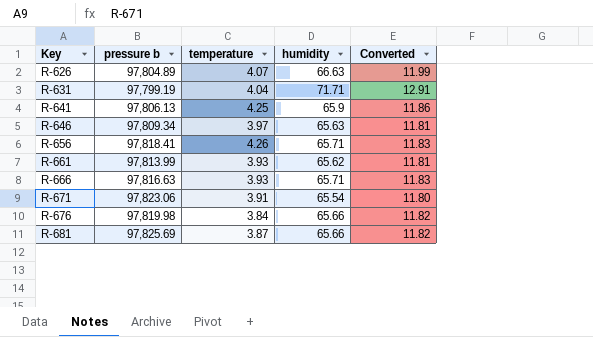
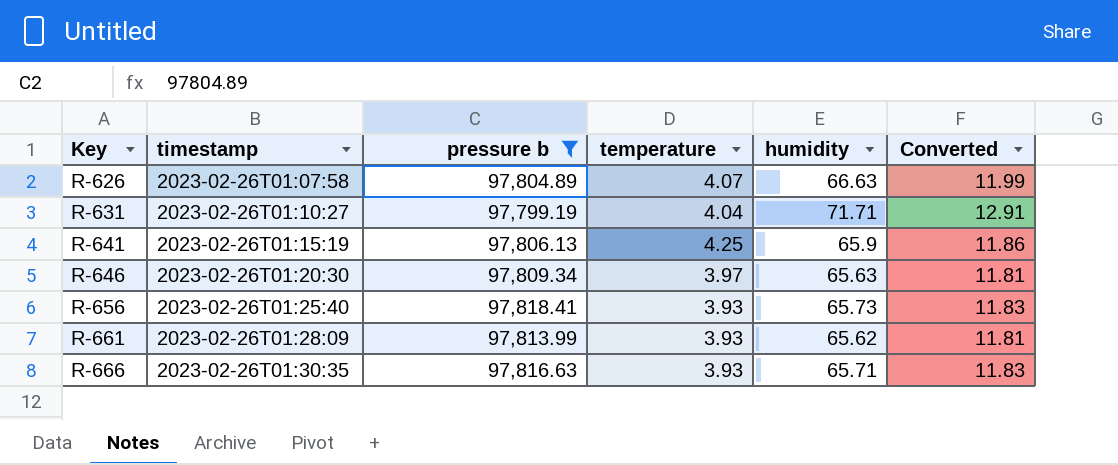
filter: none -> pressure b <= 97,818.41
column timestamp | position: none -> 2
R-656 | temperature: 4.26 -> 3.93
R-656 | humidity: 65.71 -> 65.73

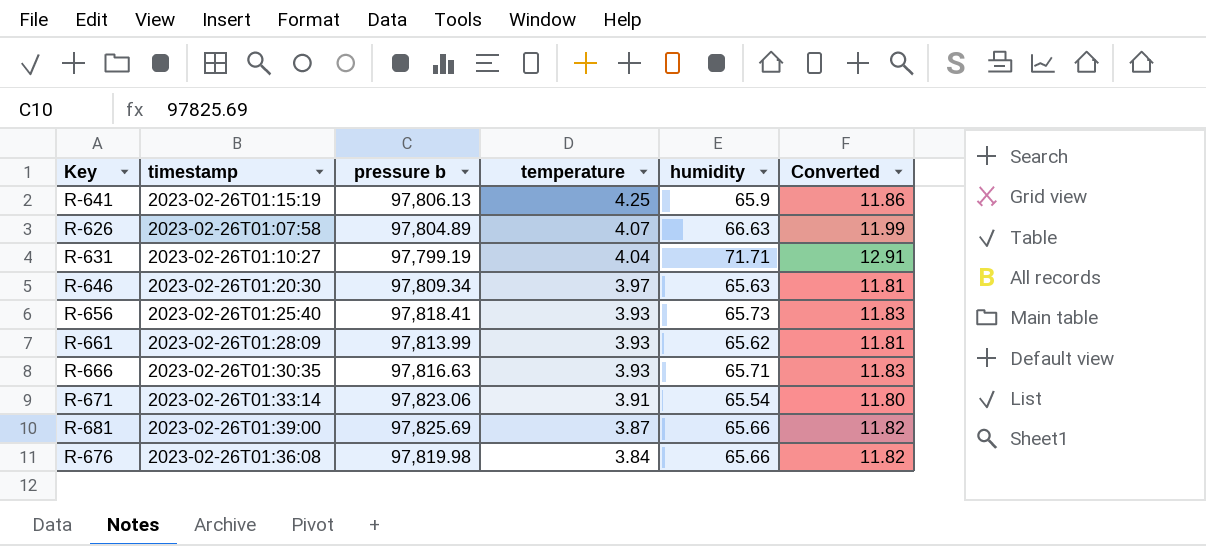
filter: pressure b <= 97,818.41 -> none
row order: Key ascending -> temperature descending

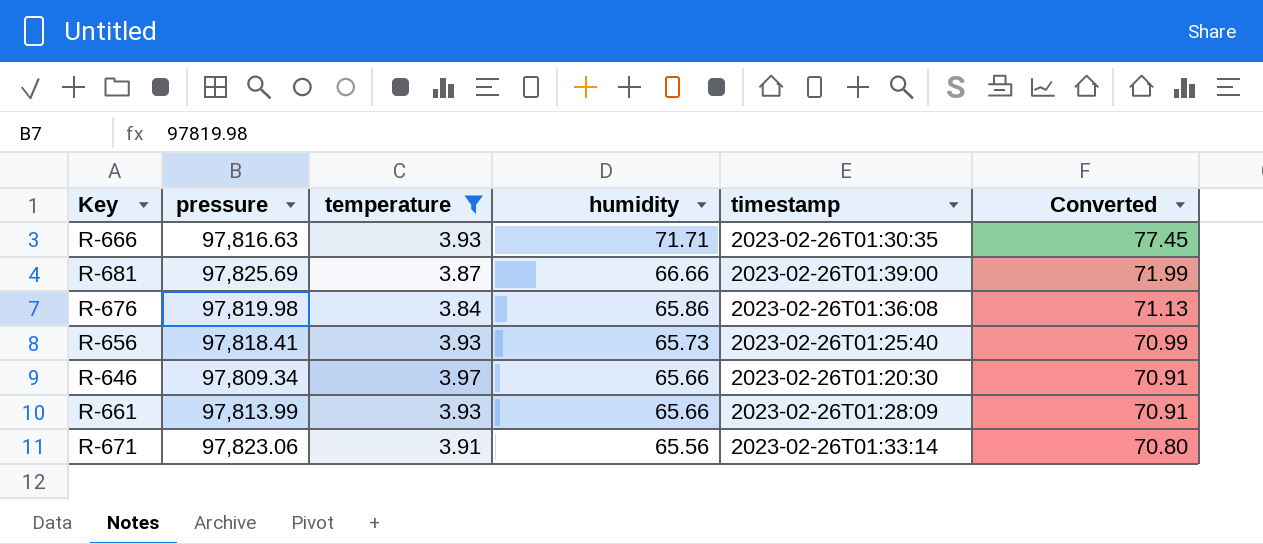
filter: none -> temperature <= 3.97
row order: temperature descending -> humidity descending
column name: pressure b -> pressure
column timestamp | position: 2 -> 5
column Converted | formula: [humidity] * 0.18 -> [humidity] * 1.08
R-666 | humidity: 65.71 -> 71.71
R-681 | humidity: 65.66 -> 66.66
R-676 | humidity: 65.66 -> 65.86
R-646 | humidity: 65.63 -> 65.66
R-661 | humidity: 65.62 -> 65.66
R-671 | humidity: 65.54 -> 65.56

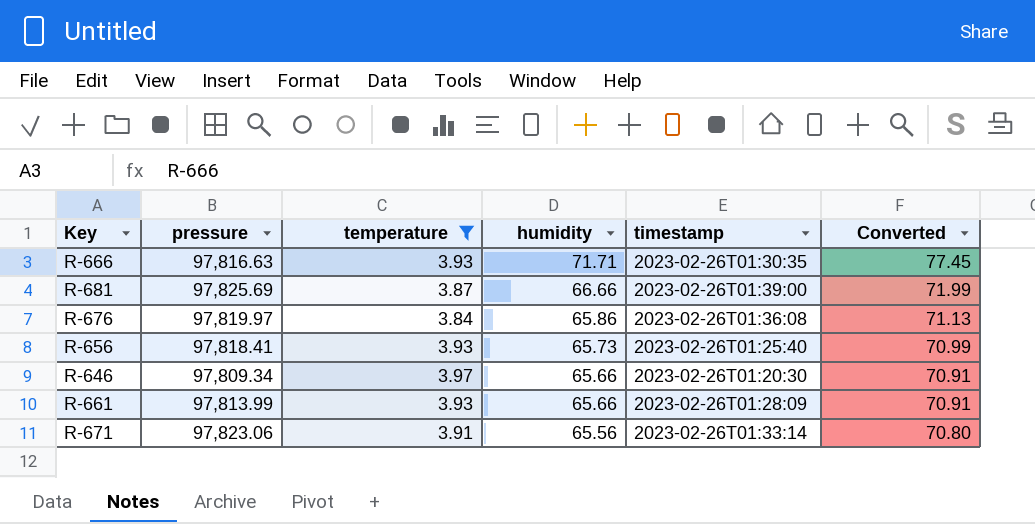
R-676 | pressure: 97,819.98 -> 97,819.97

